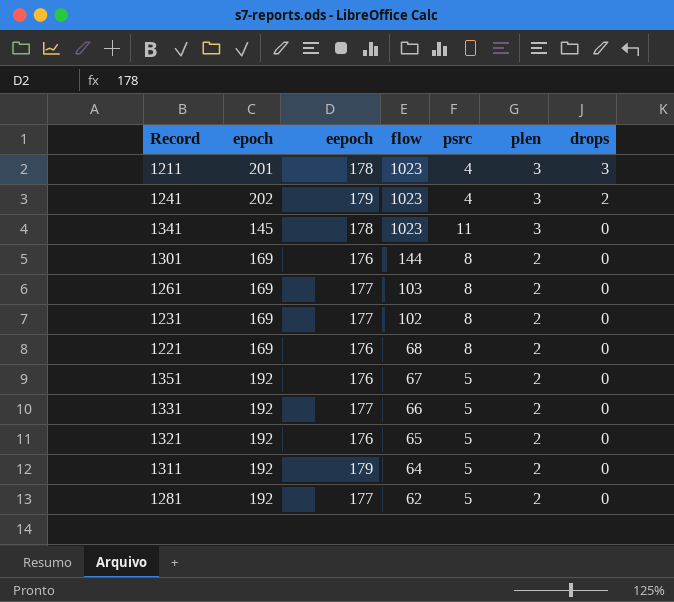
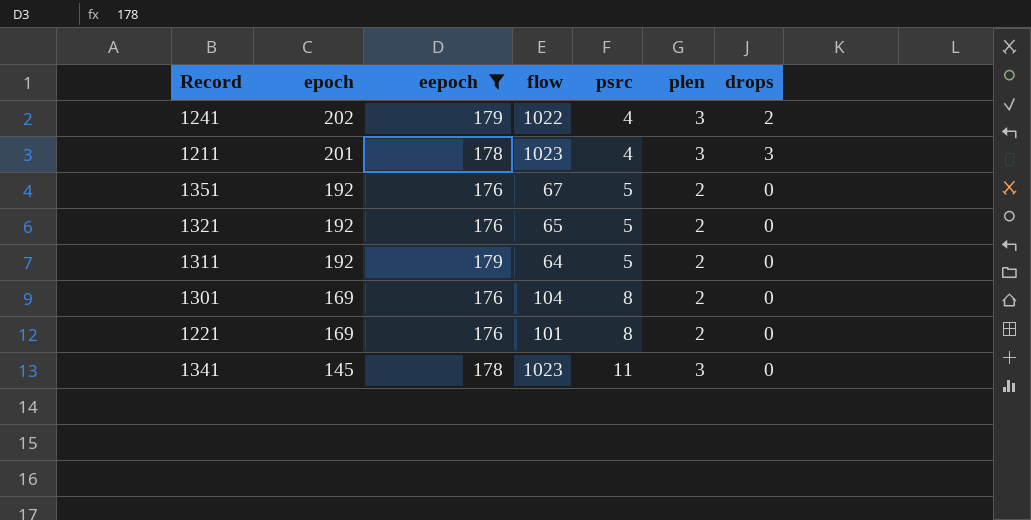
filter: none -> eepoch != 177
row order: flow descending -> epoch descending
1241 | flow: 1023 -> 1022
1301 | flow: 144 -> 104
1221 | flow: 68 -> 101

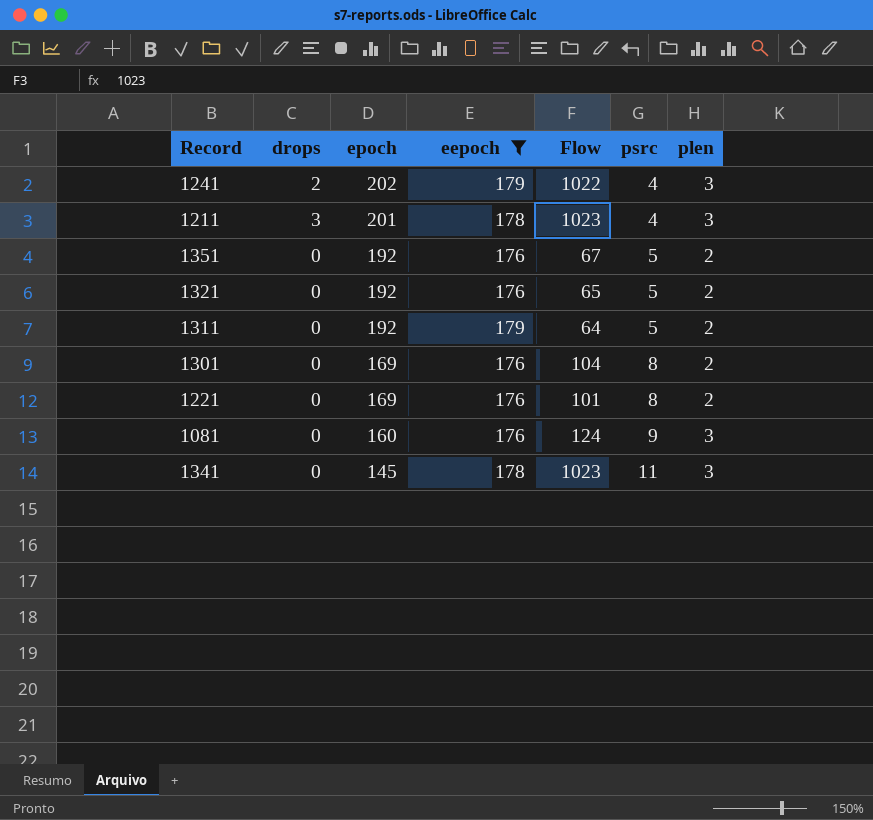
column drops | position: 7 -> 2
column name: flow -> Flow
row 1081: none -> 0 | 160 | 176 | 124 | 9 | 3

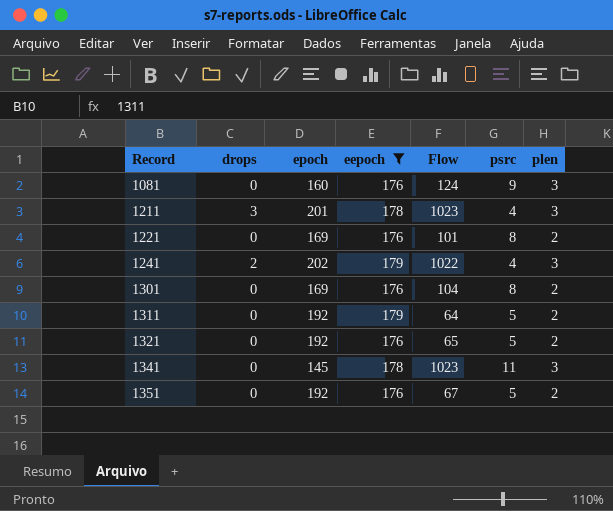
row order: epoch descending -> Record ascending

